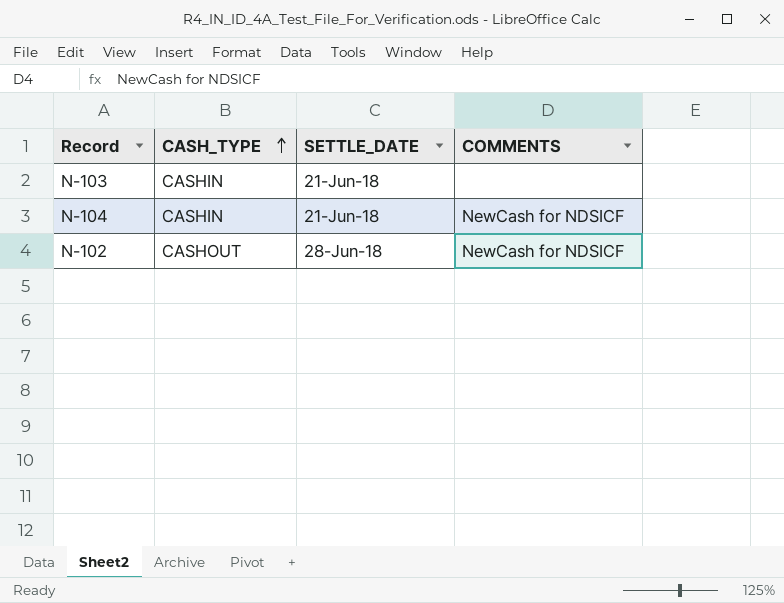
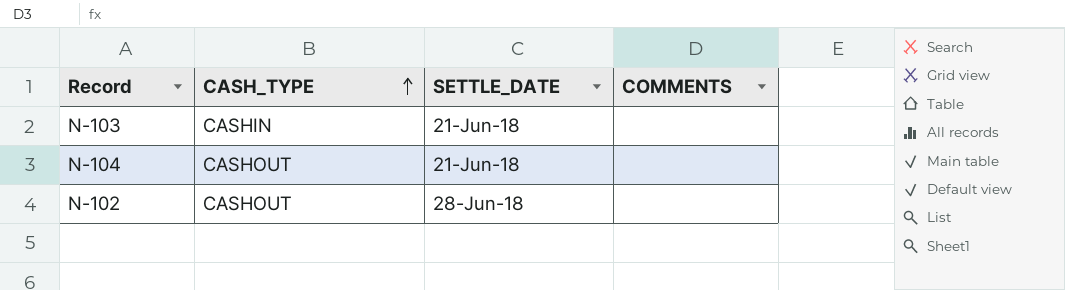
N-104 | CASH_TYPE: CASHIN -> CASHOUT
N-104 | COMMENTS: NewCash for NDSICF -> none
N-102 | COMMENTS: NewCash for NDSICF -> none

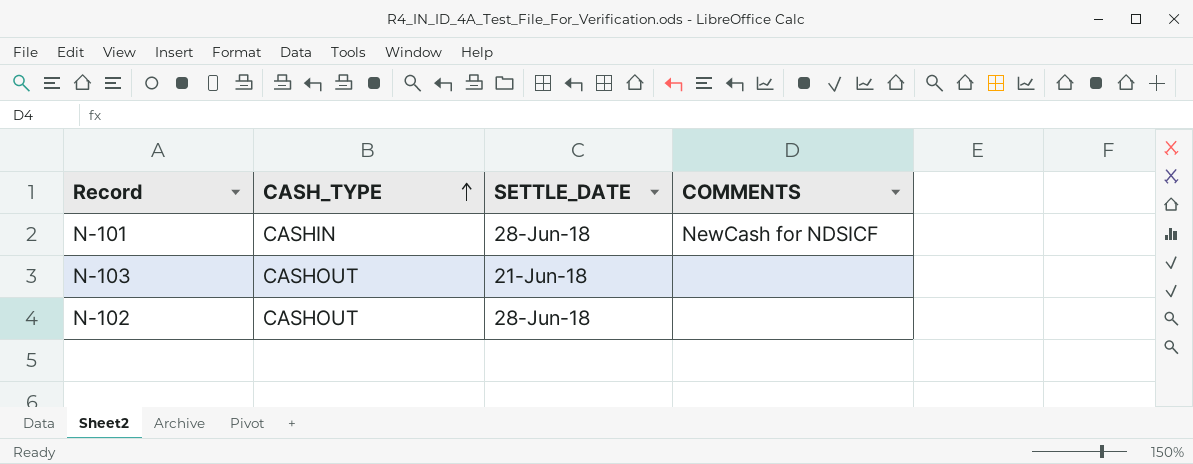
row N-104: CASHOUT | 21-Jun-18 | none -> none
row N-101: none -> CASHIN | 28-Jun-18 | NewCash for NDSICF
N-103 | CASH_TYPE: CASHIN -> CASHOUT

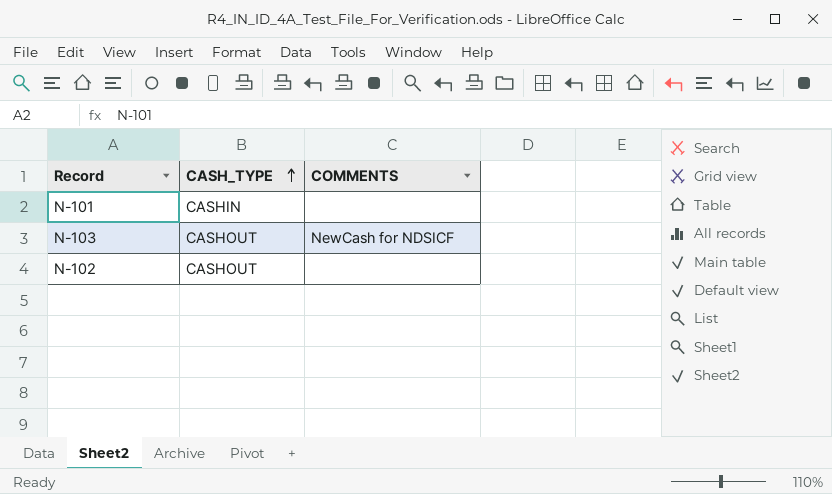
column SETTLE_DATE | position: 3 -> none
N-101 | COMMENTS: NewCash for NDSICF -> none
N-103 | COMMENTS: none -> NewCash for NDSICF

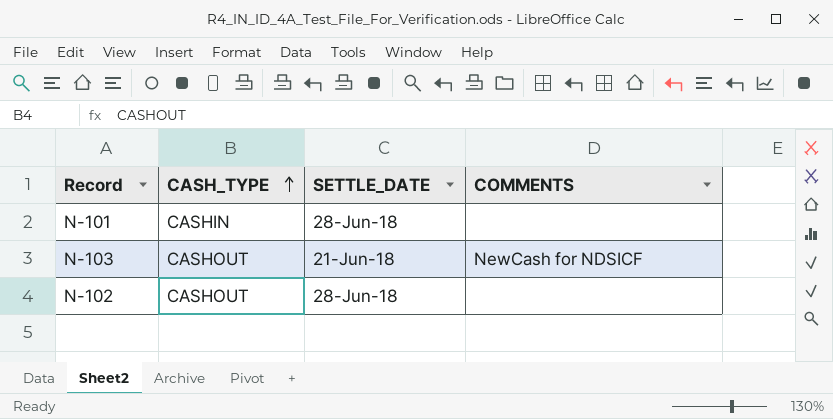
column SETTLE_DATE | position: none -> 3

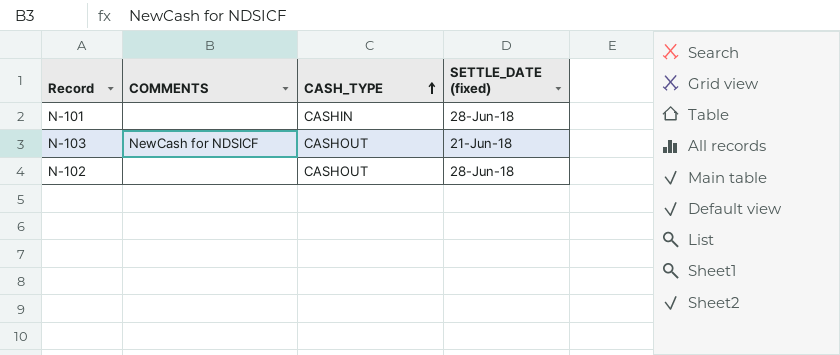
column COMMENTS | position: 4 -> 2
column name: SETTLE_DATE -> SETTLE_DATE (fixed)

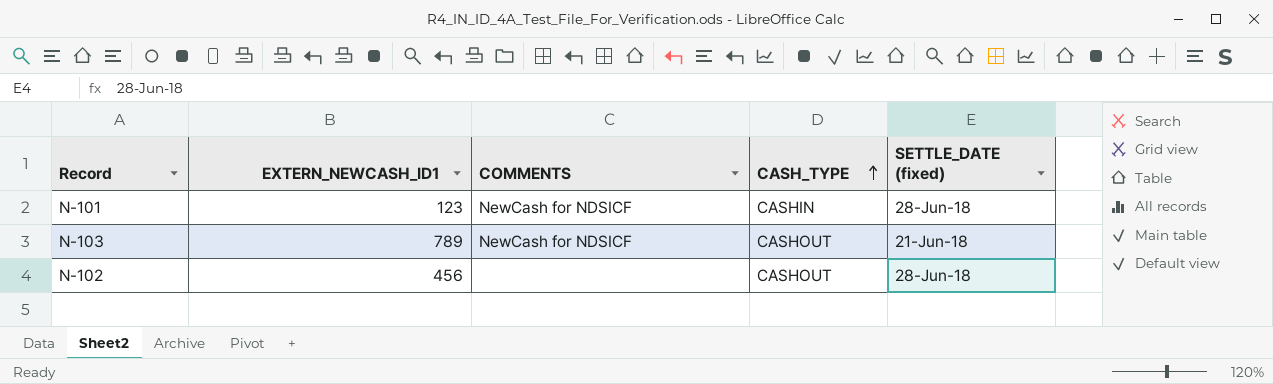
column EXTERN_NEWCASH_ID1 | position: none -> 2
N-101 | COMMENTS: none -> NewCash for NDSICF

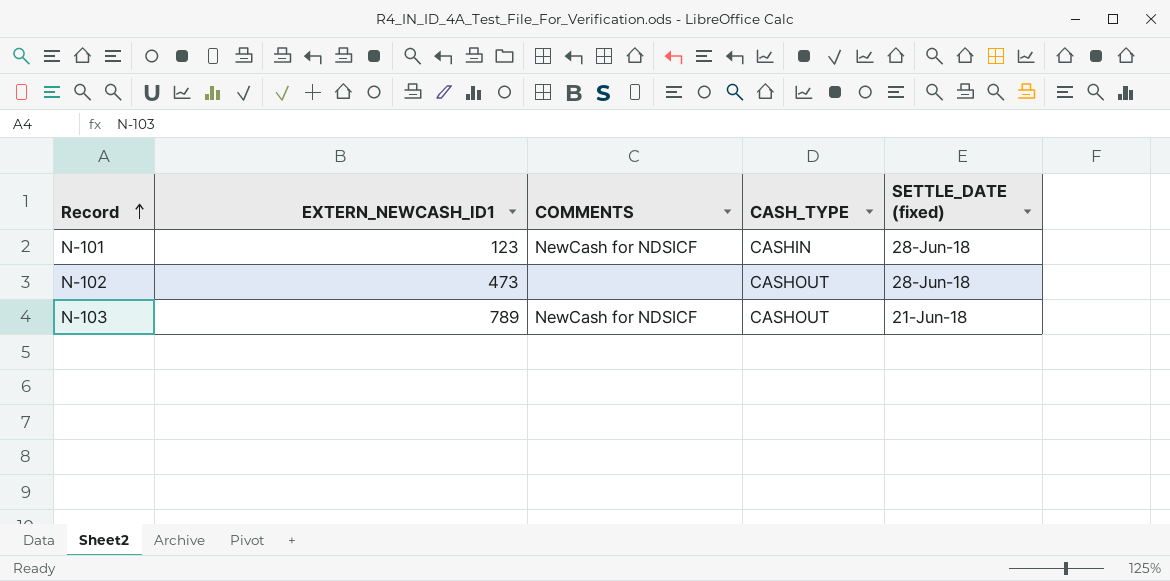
row order: CASH_TYPE ascending -> Record ascending
N-102 | EXTERN_NEWCASH_ID1: 456 -> 473

